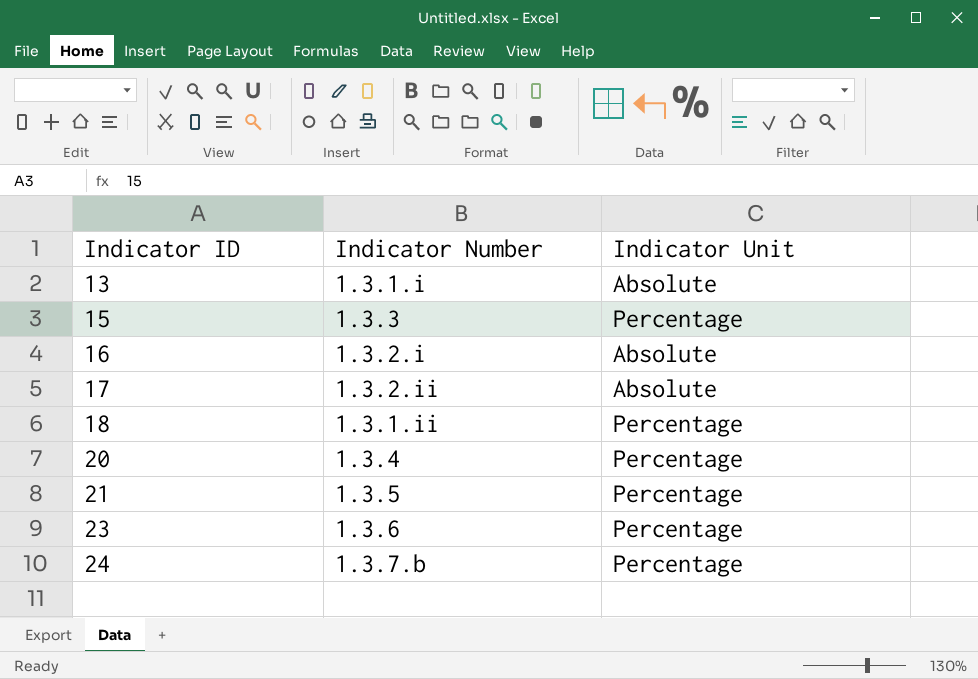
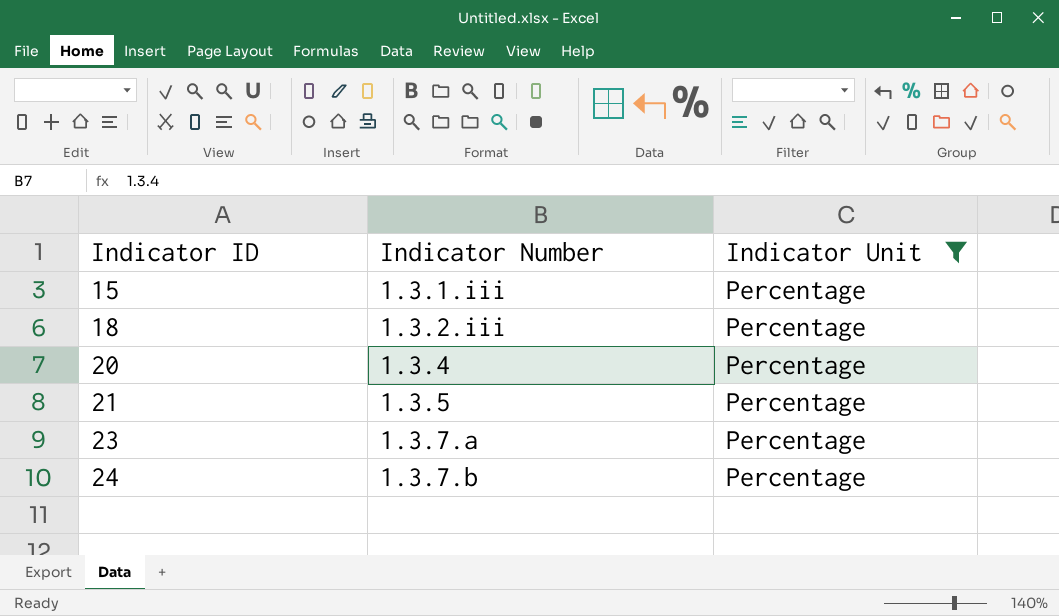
filter: none -> Indicator Unit = Percentage
15 | Indicator Number: 1.3.3 -> 1.3.1.iii
18 | Indicator Number: 1.3.1.ii -> 1.3.2.iii
23 | Indicator Number: 1.3.6 -> 1.3.7.a

